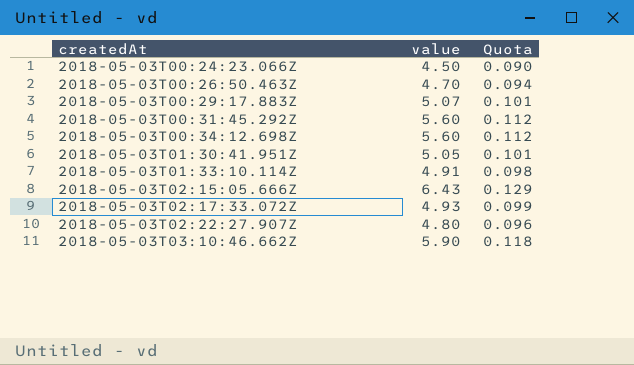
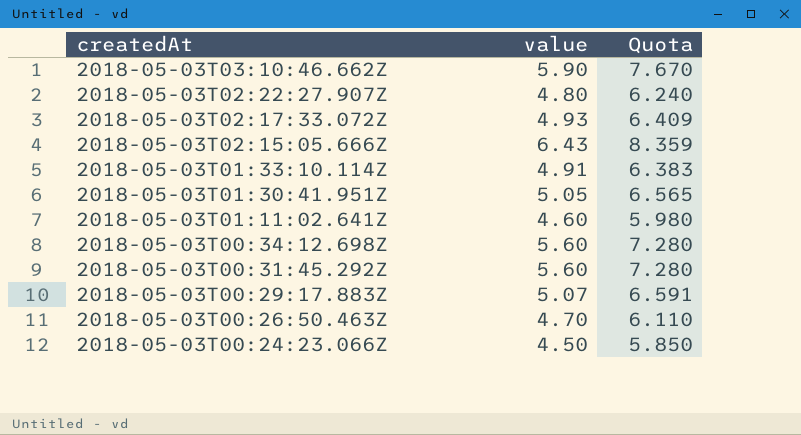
row order: createdAt ascending -> createdAt descending
column Quota | formula: [value] * 0.02 -> [value] * 1.3
row 2018-05-03T01:11:02.641Z: none -> 4.60 | 5.980

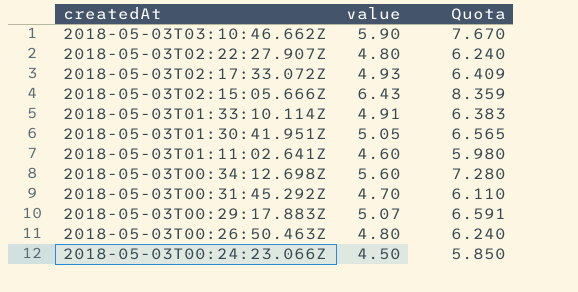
2018-05-03T00:31:45.292Z | value: 5.60 -> 4.70
2018-05-03T00:31:45.292Z | Quota: 7.280 -> 6.110
2018-05-03T00:26:50.463Z | value: 4.70 -> 4.80
2018-05-03T00:26:50.463Z | Quota: 6.110 -> 6.240

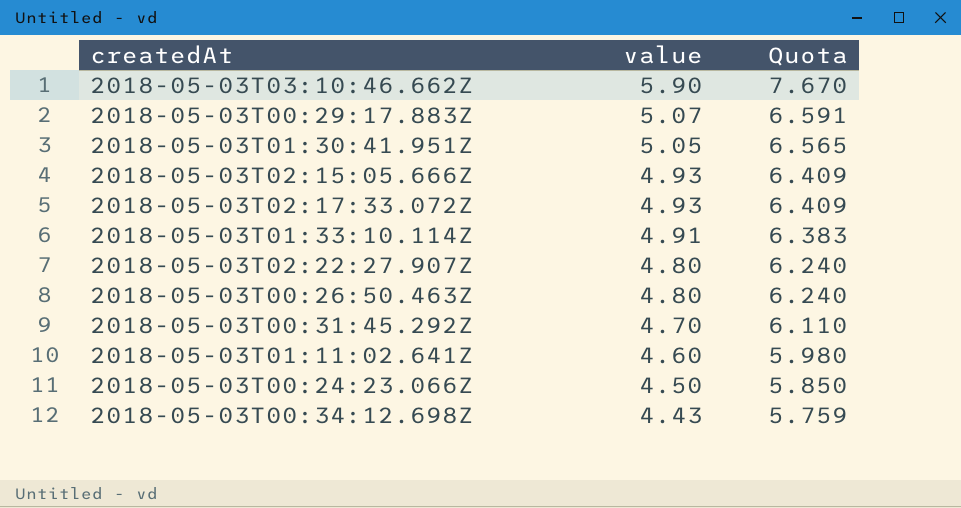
row order: createdAt descending -> value descending
2018-05-03T02:15:05.666Z | value: 6.43 -> 4.93
2018-05-03T02:15:05.666Z | Quota: 8.359 -> 6.409
2018-05-03T00:34:12.698Z | value: 5.60 -> 4.43
2018-05-03T00:34:12.698Z | Quota: 7.280 -> 5.759

